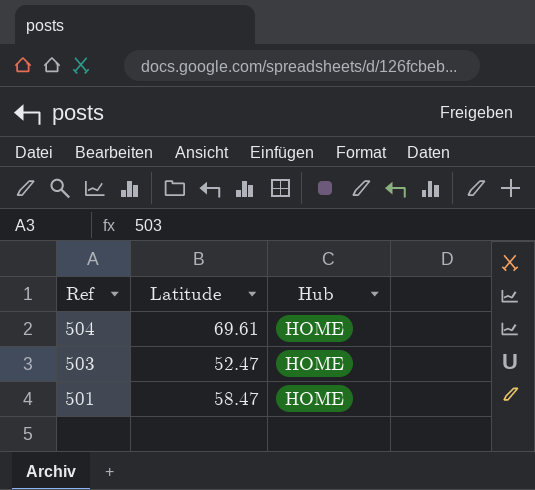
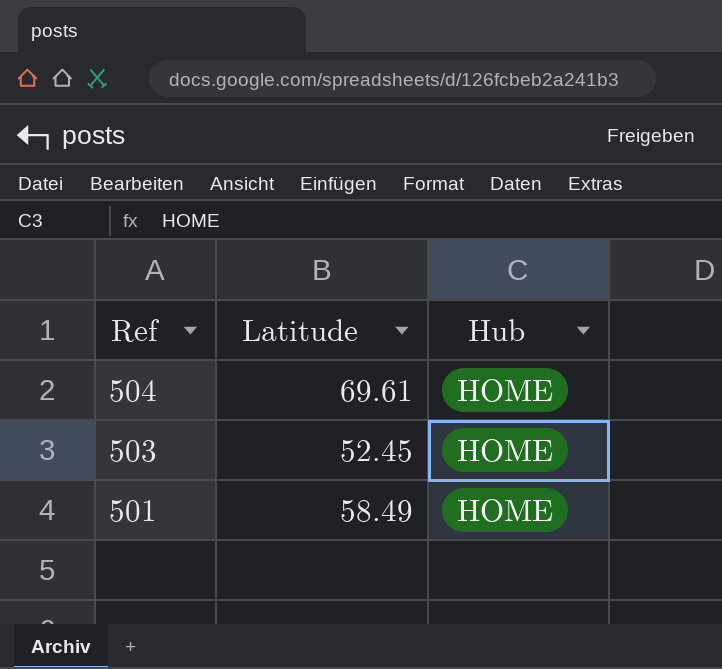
503 | Latitude: 52.47 -> 52.45
501 | Latitude: 58.47 -> 58.49

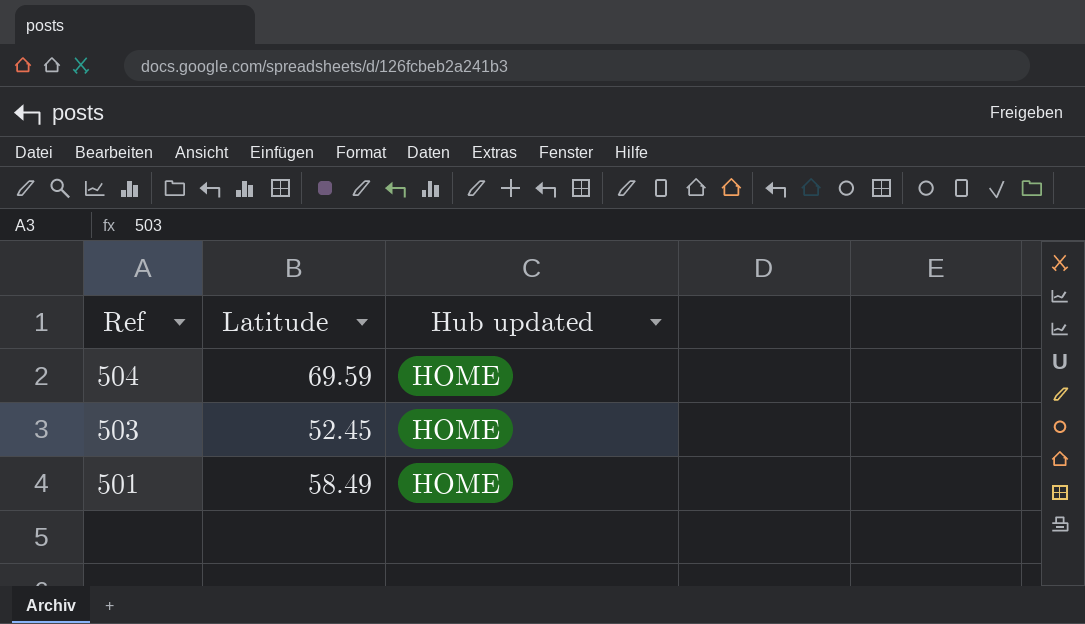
column name: Hub -> Hub updated
504 | Latitude: 69.61 -> 69.59

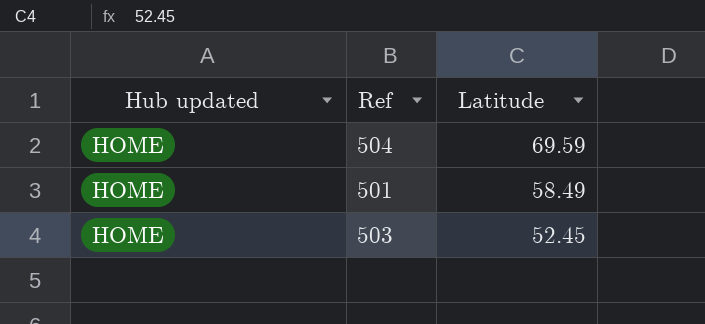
row order: Ref descending -> Latitude descending
column Hub updated | position: 3 -> 1

